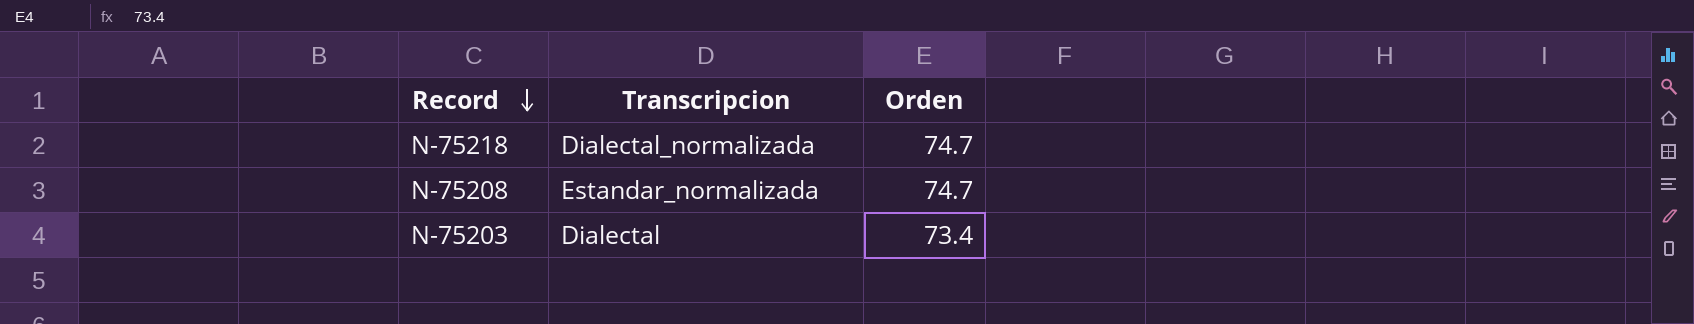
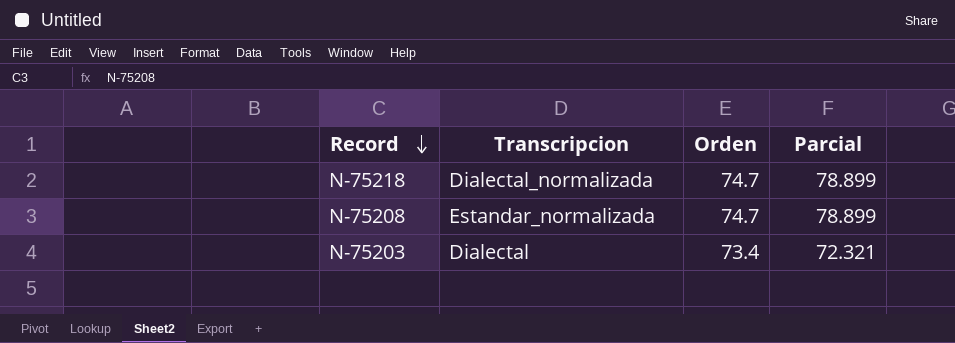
column Parcial | position: none -> 4

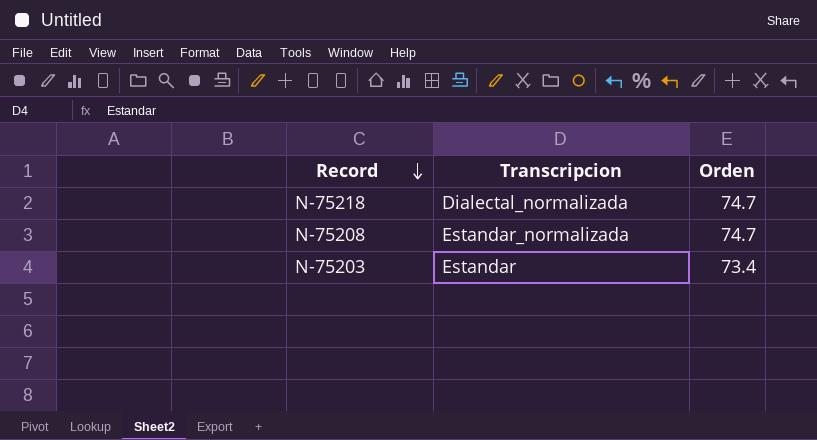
column Parcial | position: 4 -> none
N-75203 | Transcripcion: Dialectal -> Estandar

